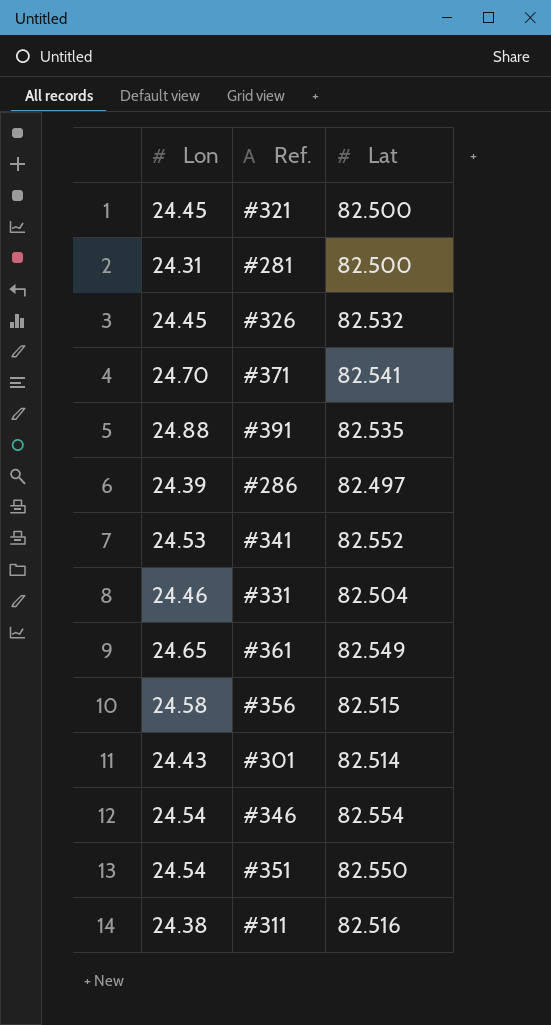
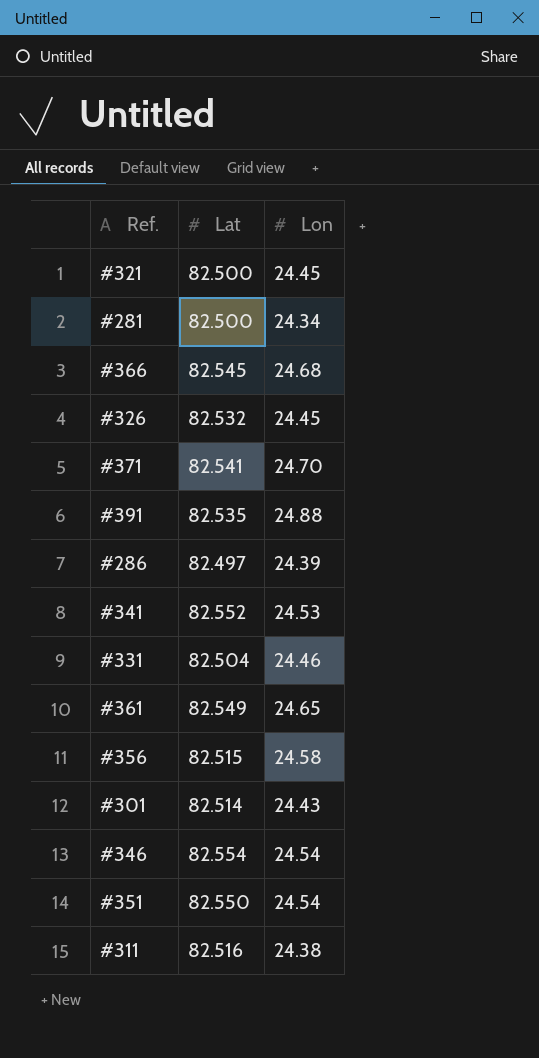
column Lon | position: 1 -> 3
#281 | Lon: 24.31 -> 24.34
row #366: none -> 82.545 | 24.68

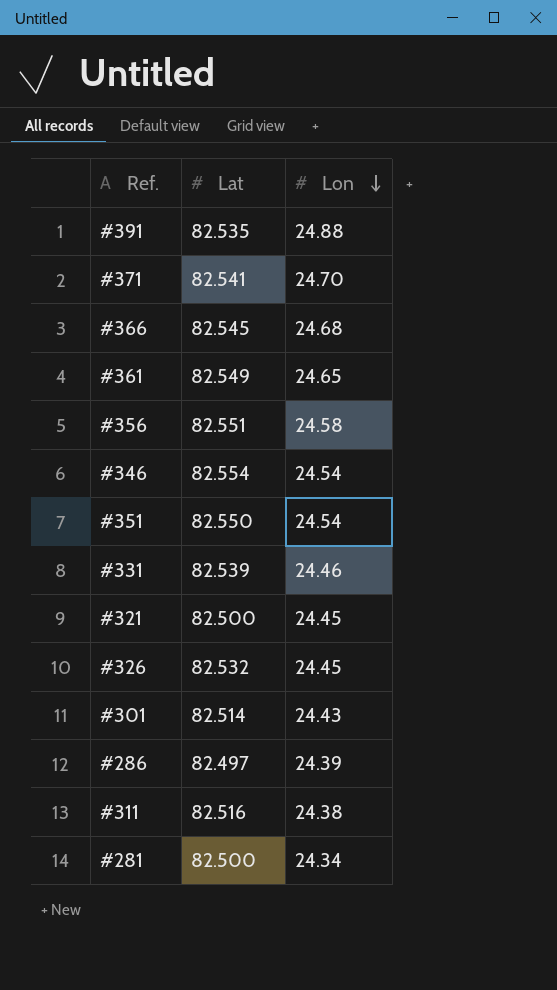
row order: none -> Lon descending
row #341: 82.552 | 24.53 -> none
#356 | Lat: 82.515 -> 82.551
#331 | Lat: 82.504 -> 82.539

